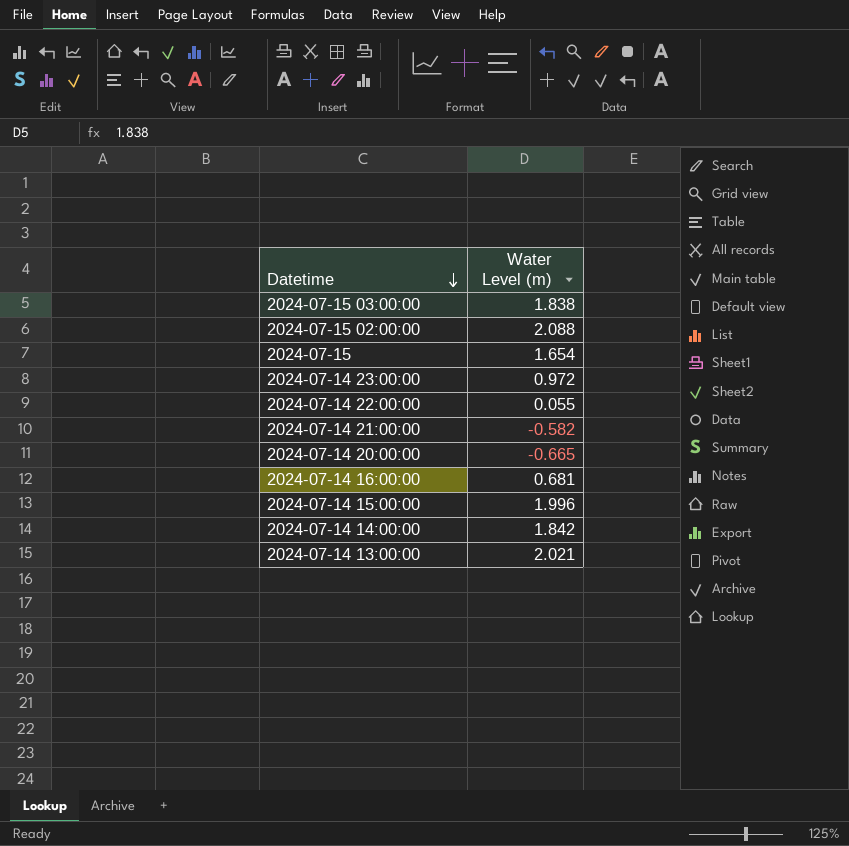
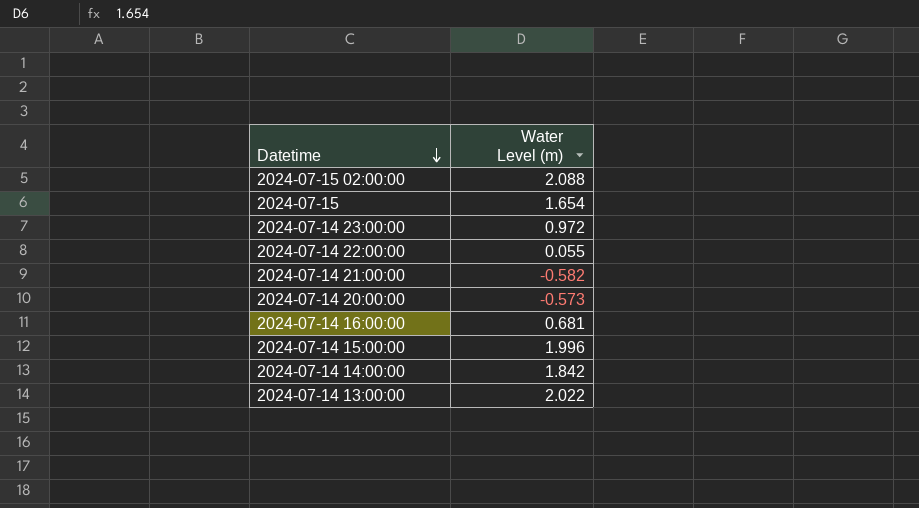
row 2024-07-15 03:00:00: 1.838 -> none
2024-07-14 20:00:00 | Water Level (m): -0.665 -> -0.573
2024-07-14 13:00:00 | Water Level (m): 2.021 -> 2.022

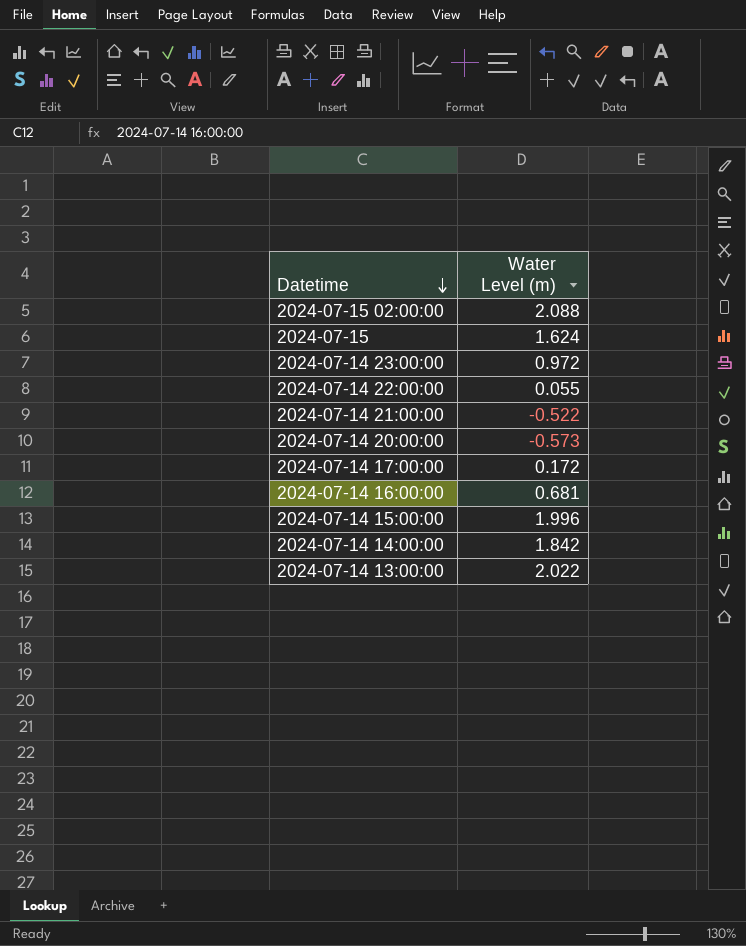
2024-07-15 | Water Level (m): 1.654 -> 1.624
2024-07-14 21:00:00 | Water Level (m): -0.582 -> -0.522
row 2024-07-14 17:00:00: none -> 0.172

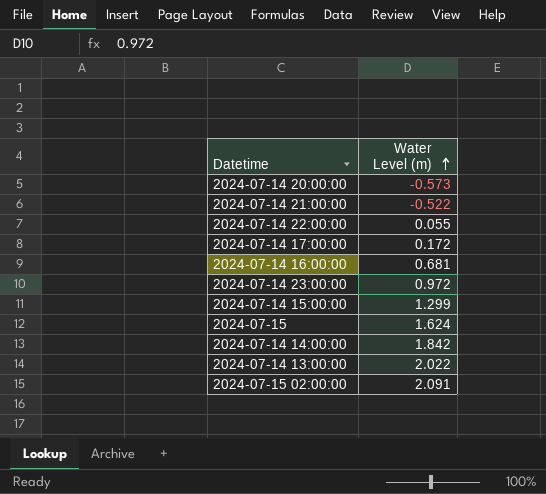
row order: Datetime descending -> Water Level (m) ascending
2024-07-14 15:00:00 | Water Level (m): 1.996 -> 1.299
2024-07-15 02:00:00 | Water Level (m): 2.088 -> 2.091

